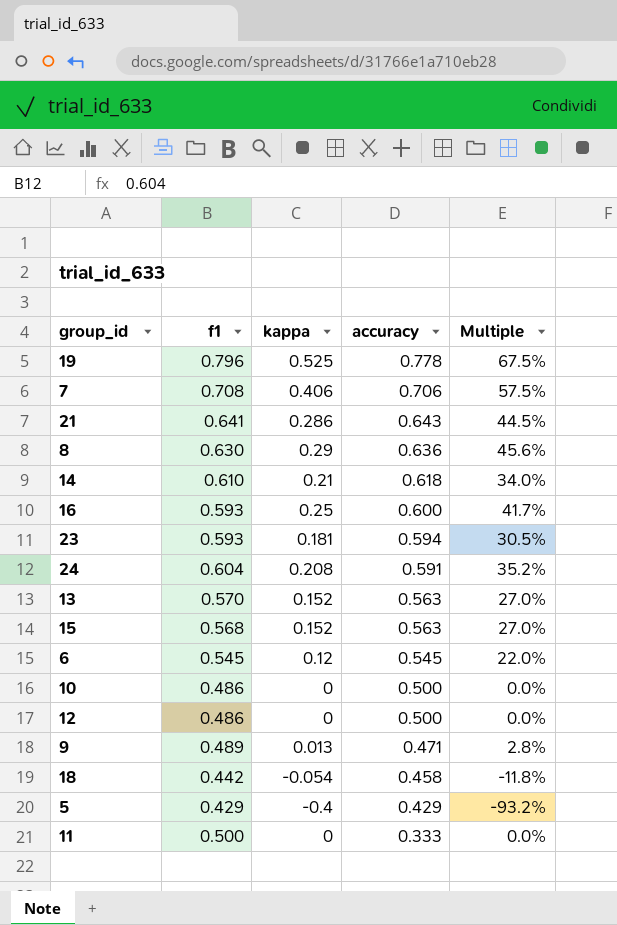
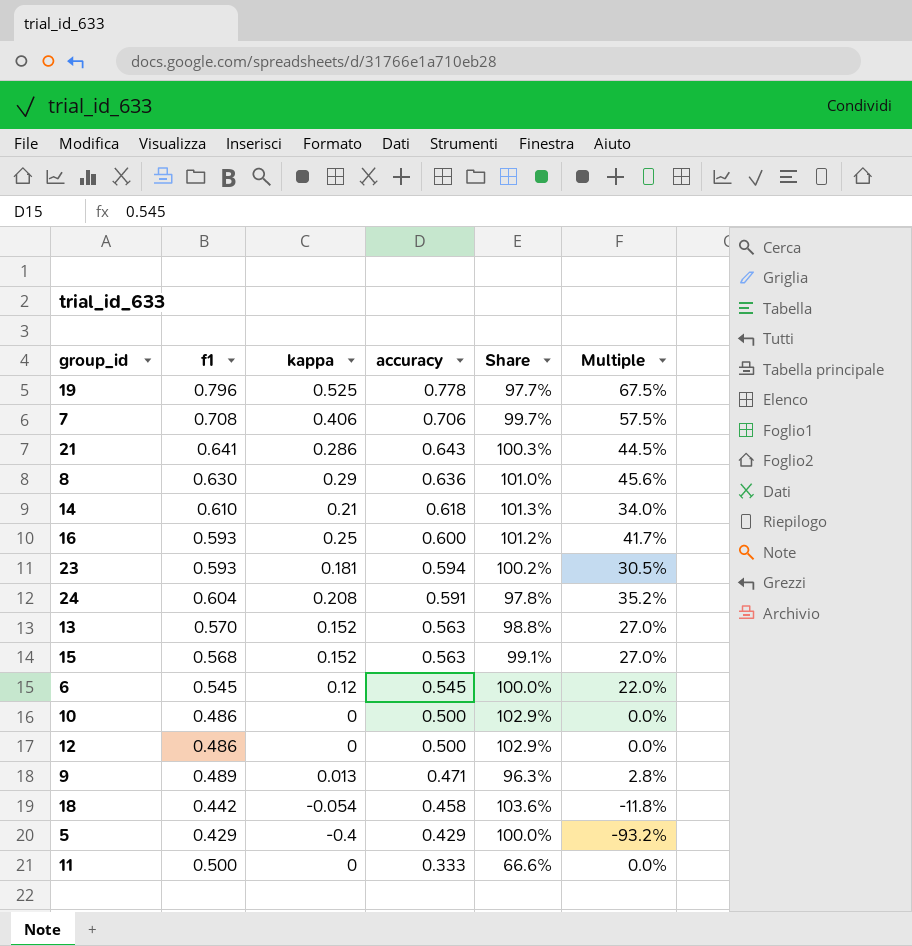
column Share | formula: none -> [accuracy] / [f1]

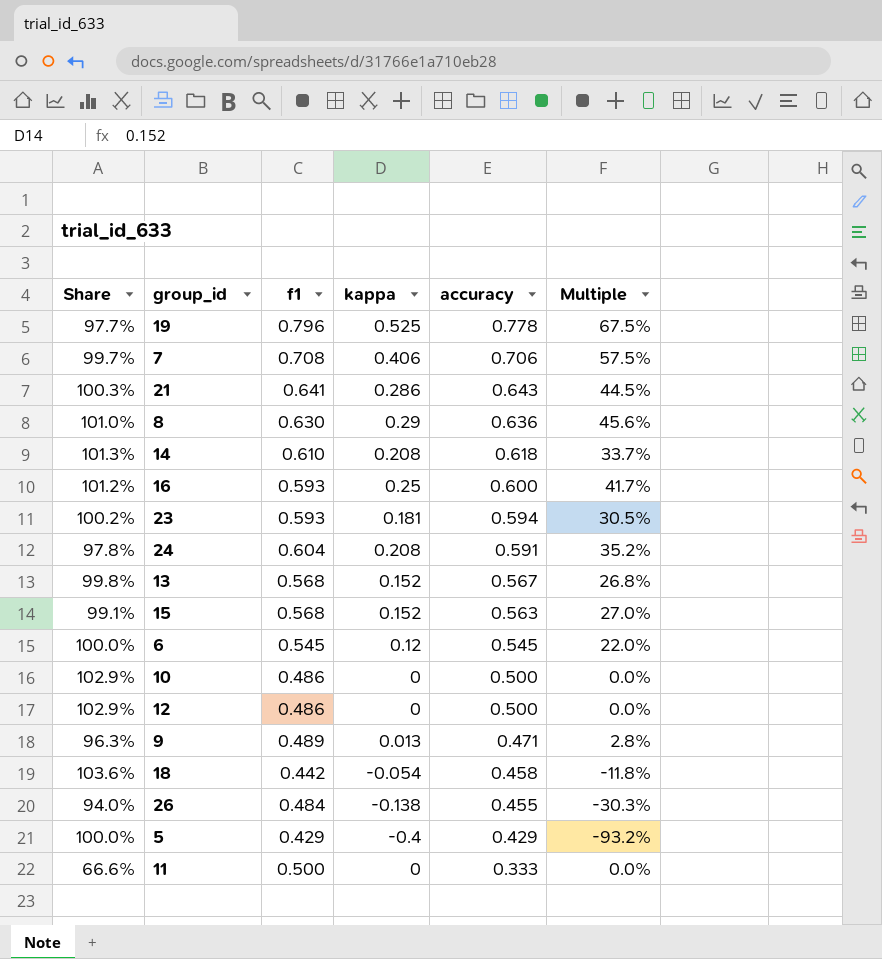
column Share | position: 5 -> 1
14 | kappa: 0.21 -> 0.208
14 | Multiple: 34.0% -> 33.7%
13 | Share: 98.8% -> 99.8%
13 | f1: 0.570 -> 0.568
13 | accuracy: 0.563 -> 0.567
13 | Multiple: 27.0% -> 26.8%
row 26: none -> 94.0% | 0.484 | -0.138 | 0.455 | -30.3%

